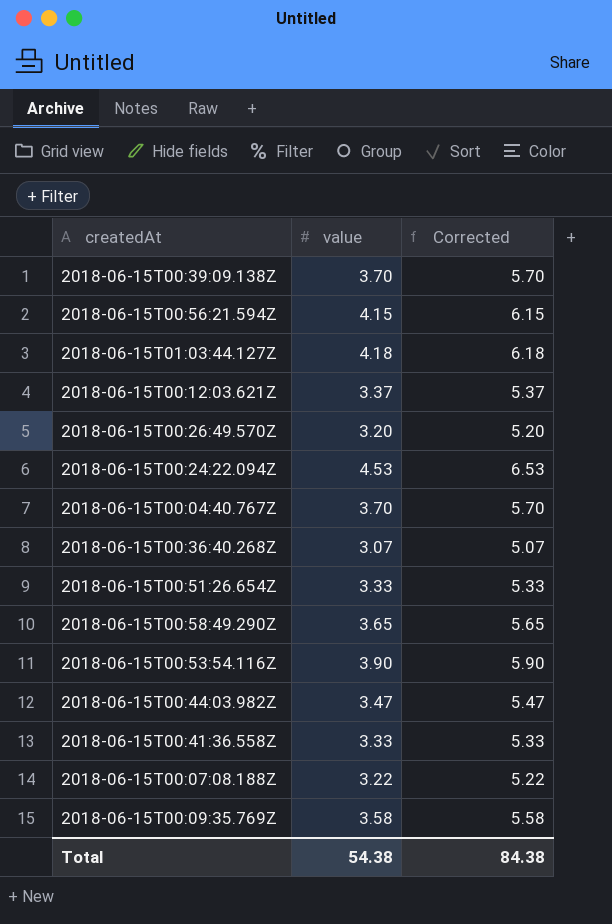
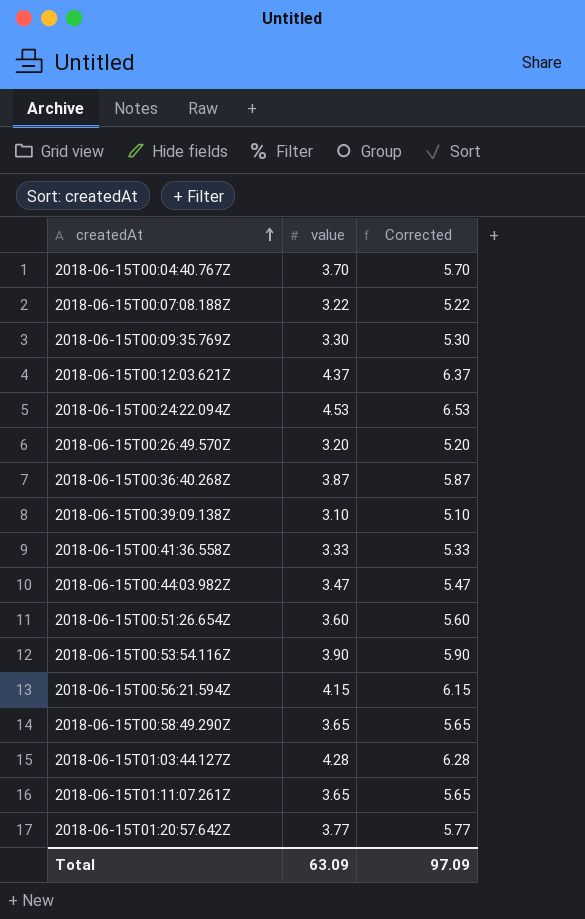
row order: none -> createdAt ascending
2018-06-15T00:09:35.769Z | value: 3.58 -> 3.30
2018-06-15T00:09:35.769Z | Corrected: 5.58 -> 5.30
2018-06-15T00:12:03.621Z | value: 3.37 -> 4.37
2018-06-15T00:12:03.621Z | Corrected: 5.37 -> 6.37
2018-06-15T00:36:40.268Z | value: 3.07 -> 3.87
2018-06-15T00:36:40.268Z | Corrected: 5.07 -> 5.87
2018-06-15T00:39:09.138Z | value: 3.70 -> 3.10
2018-06-15T00:39:09.138Z | Corrected: 5.70 -> 5.10
2018-06-15T00:51:26.654Z | value: 3.33 -> 3.60
2018-06-15T00:51:26.654Z | Corrected: 5.33 -> 5.60
2018-06-15T01:03:44.127Z | value: 4.18 -> 4.28
2018-06-15T01:03:44.127Z | Corrected: 6.18 -> 6.28
row 2018-06-15T01:11:07.261Z: none -> 3.65 | 5.65
row 2018-06-15T01:20:57.642Z: none -> 3.77 | 5.77
Total | value: 54.38 -> 63.09
Total | Corrected: 84.38 -> 97.09

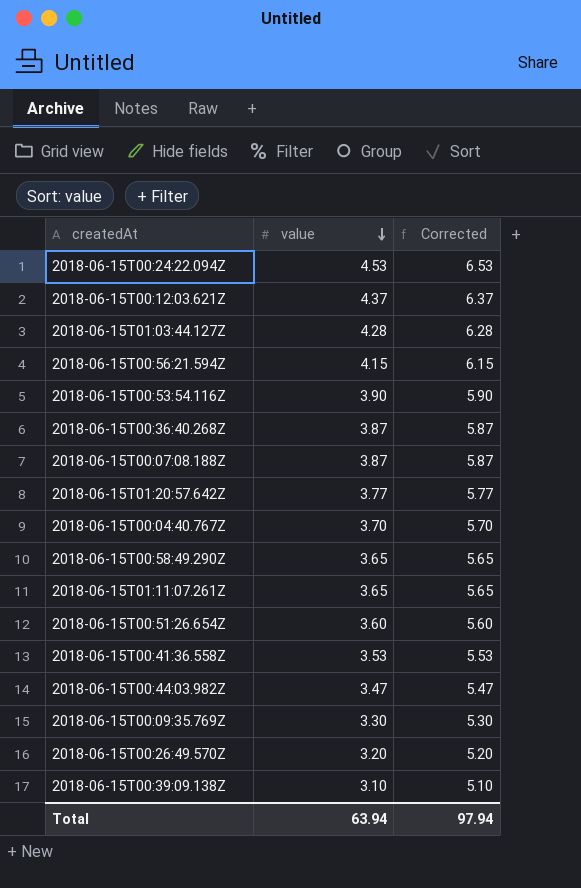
row order: createdAt ascending -> value descending
2018-06-15T00:07:08.188Z | value: 3.22 -> 3.87
2018-06-15T00:07:08.188Z | Corrected: 5.22 -> 5.87
2018-06-15T00:41:36.558Z | value: 3.33 -> 3.53
2018-06-15T00:41:36.558Z | Corrected: 5.33 -> 5.53
Total | value: 63.09 -> 63.94
Total | Corrected: 97.09 -> 97.94

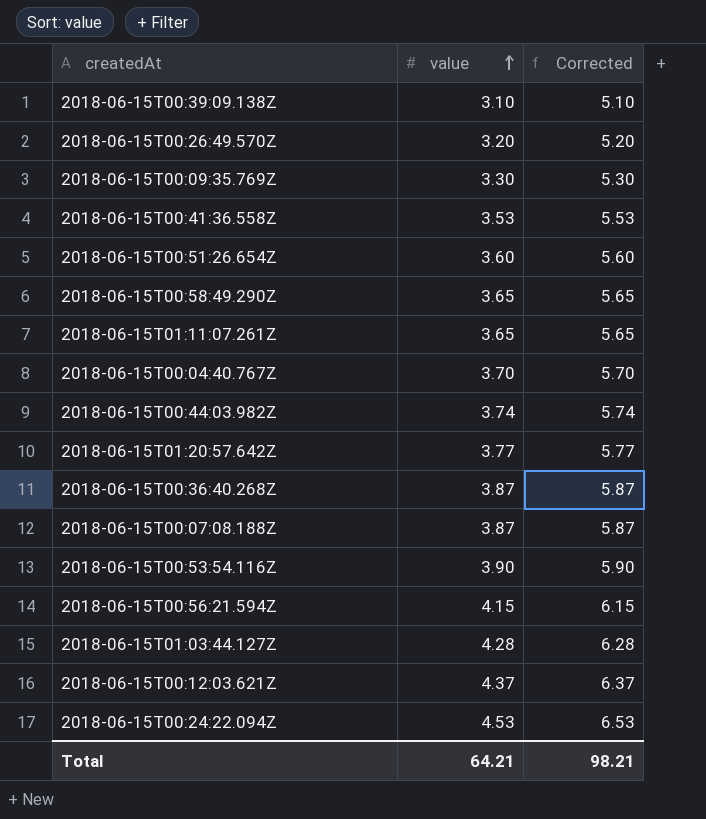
row order: value descending -> value ascending
2018-06-15T00:44:03.982Z | value: 3.47 -> 3.74
2018-06-15T00:44:03.982Z | Corrected: 5.47 -> 5.74
Total | value: 63.94 -> 64.21
Total | Corrected: 97.94 -> 98.21

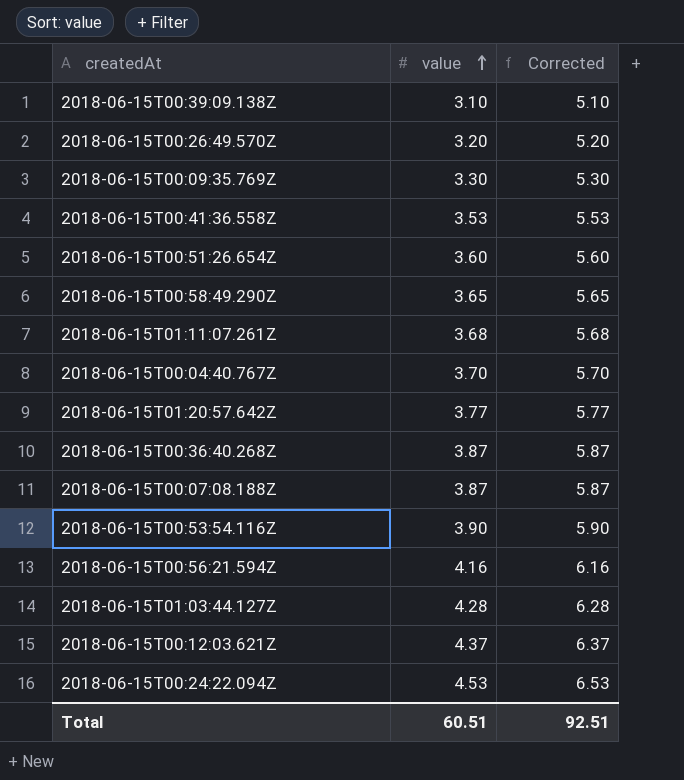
row 2018-06-15T00:44:03.982Z: 3.74 | 5.74 -> none
2018-06-15T01:11:07.261Z | value: 3.65 -> 3.68
2018-06-15T01:11:07.261Z | Corrected: 5.65 -> 5.68
2018-06-15T00:56:21.594Z | value: 4.15 -> 4.16
2018-06-15T00:56:21.594Z | Corrected: 6.15 -> 6.16
Total | value: 64.21 -> 60.51
Total | Corrected: 98.21 -> 92.51

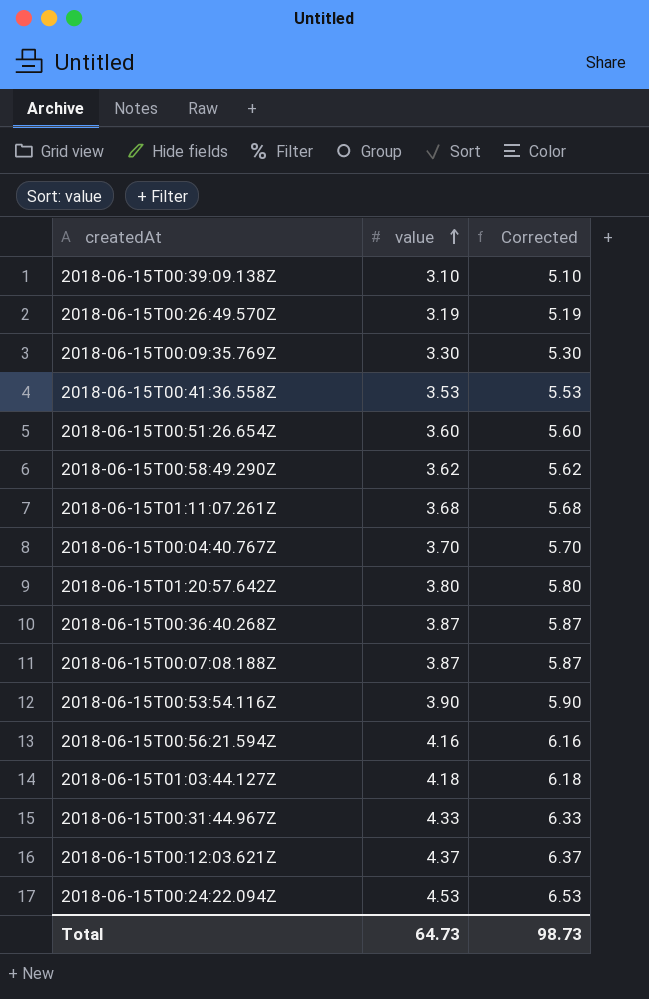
2018-06-15T00:26:49.570Z | value: 3.20 -> 3.19
2018-06-15T00:26:49.570Z | Corrected: 5.20 -> 5.19
2018-06-15T00:58:49.290Z | value: 3.65 -> 3.62
2018-06-15T00:58:49.290Z | Corrected: 5.65 -> 5.62
2018-06-15T01:20:57.642Z | value: 3.77 -> 3.80
2018-06-15T01:20:57.642Z | Corrected: 5.77 -> 5.80
2018-06-15T01:03:44.127Z | value: 4.28 -> 4.18
2018-06-15T01:03:44.127Z | Corrected: 6.28 -> 6.18
row 2018-06-15T00:31:44.967Z: none -> 4.33 | 6.33
Total | value: 60.51 -> 64.73
Total | Corrected: 92.51 -> 98.73

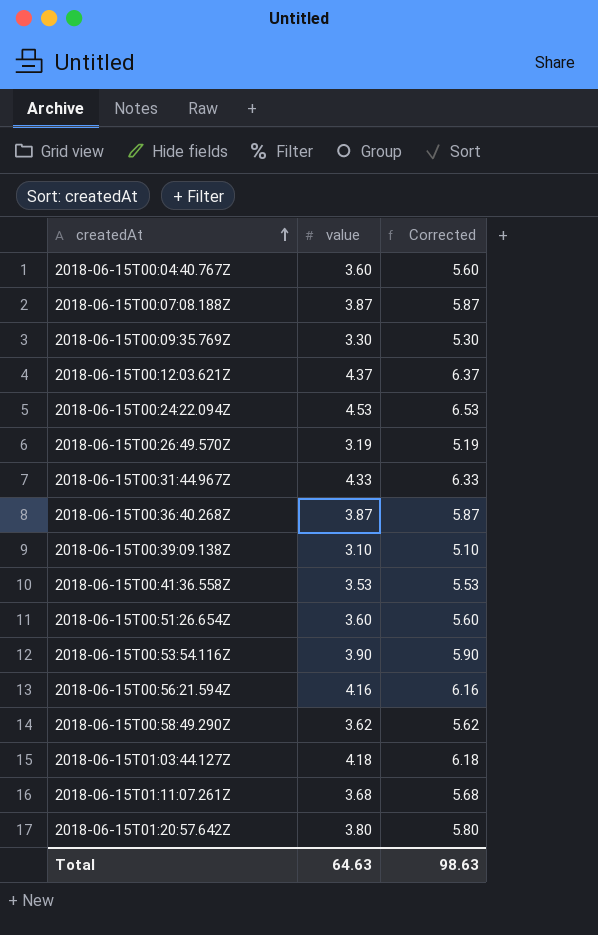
row order: value ascending -> createdAt ascending
2018-06-15T00:04:40.767Z | value: 3.70 -> 3.60
2018-06-15T00:04:40.767Z | Corrected: 5.70 -> 5.60
Total | value: 64.73 -> 64.63
Total | Corrected: 98.73 -> 98.63

